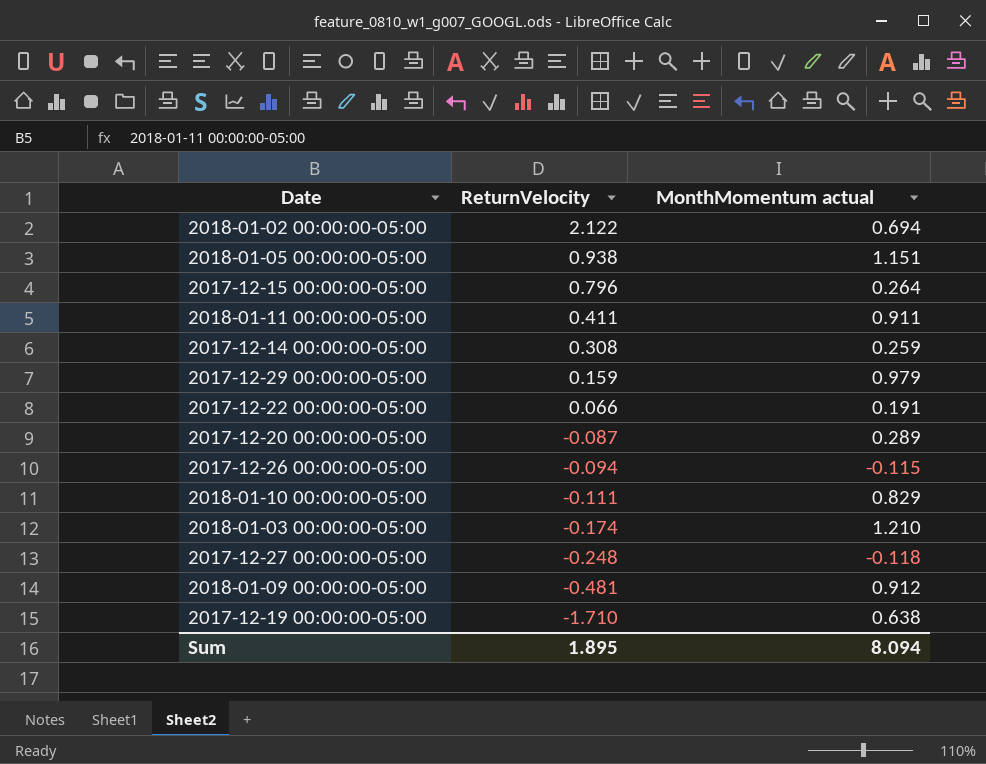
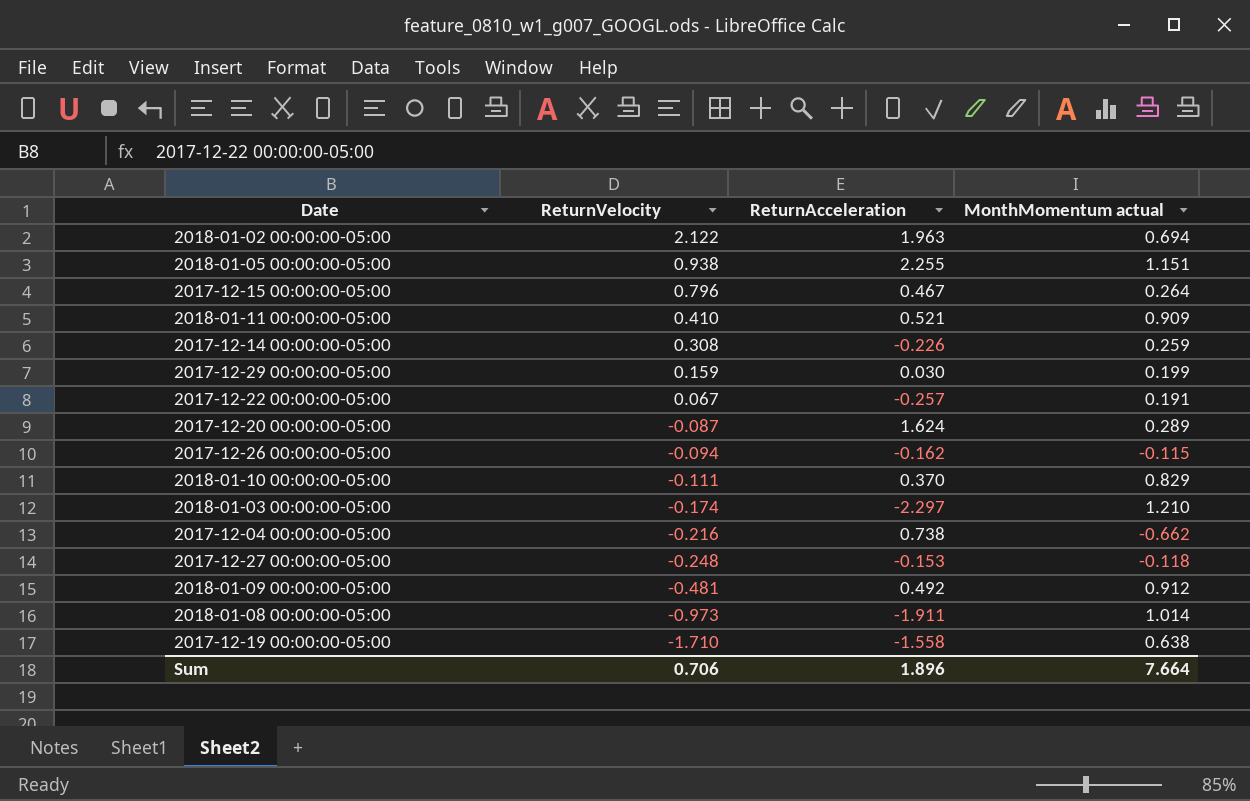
column ReturnAcceleration | position: none -> 3
2018-01-11 00:00:00-05:00 | ReturnVelocity: 0.411 -> 0.410
2018-01-11 00:00:00-05:00 | MonthMomentum actual: 0.911 -> 0.909
2017-12-29 00:00:00-05:00 | MonthMomentum actual: 0.979 -> 0.199
2017-12-22 00:00:00-05:00 | ReturnVelocity: 0.066 -> 0.067
row 2017-12-04 00:00:00-05:00: none -> -0.216 | 0.738 | -0.662
row 2018-01-08 00:00:00-05:00: none -> -0.973 | -1.911 | 1.014
Sum | ReturnVelocity: 1.895 -> 0.706
Sum | MonthMomentum actual: 8.094 -> 7.664

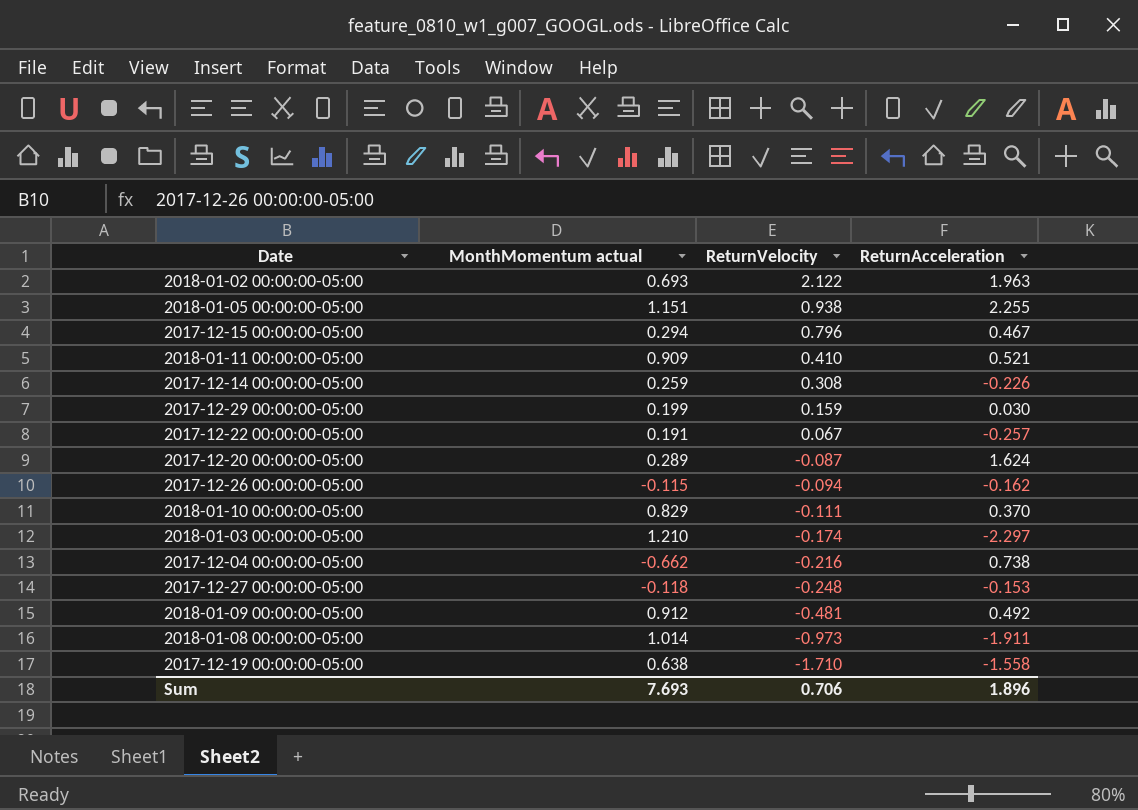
column MonthMomentum actual | position: 4 -> 2
2018-01-02 00:00:00-05:00 | MonthMomentum actual: 0.694 -> 0.693
2017-12-15 00:00:00-05:00 | MonthMomentum actual: 0.264 -> 0.294
Sum | MonthMomentum actual: 7.664 -> 7.693

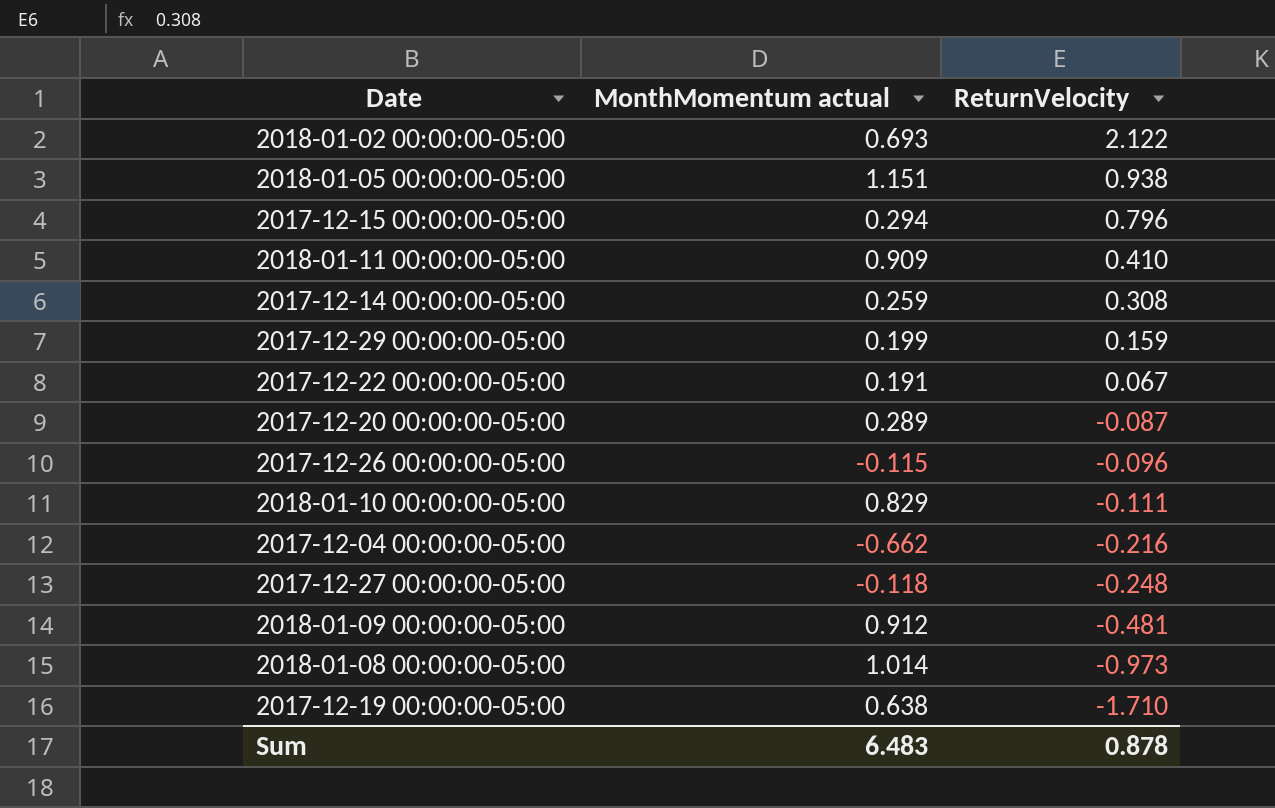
column ReturnAcceleration | position: 4 -> none
row 2018-01-03 00:00:00-05:00: 1.210 | -0.174 | -2.297 -> none
2017-12-26 00:00:00-05:00 | ReturnVelocity: -0.094 -> -0.096
Sum | MonthMomentum actual: 7.693 -> 6.483
Sum | ReturnVelocity: 0.706 -> 0.878

